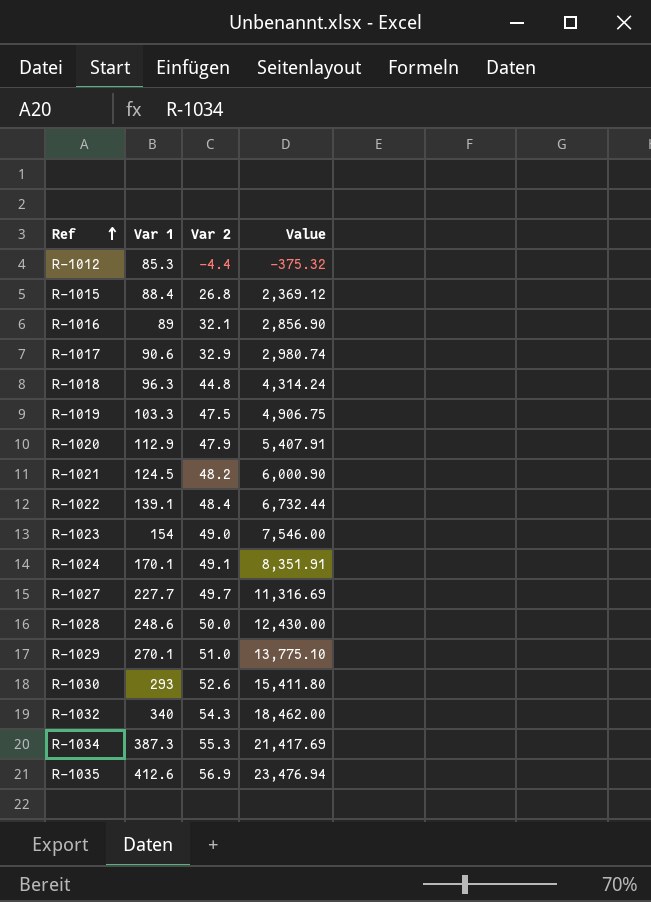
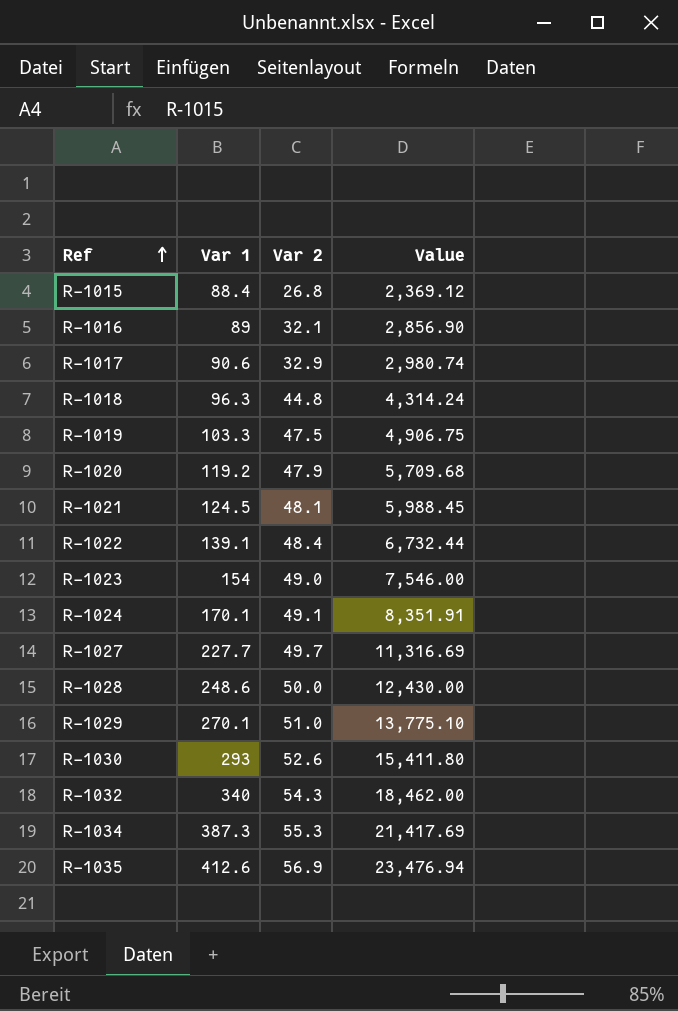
row R-1012: 85.3 | -4.4 | -375.32 -> none
R-1020 | Var 1: 112.9 -> 119.2
R-1020 | Value: 5,407.91 -> 5,709.68
R-1021 | Var 2: 48.2 -> 48.1
R-1021 | Value: 6,000.90 -> 5,988.45

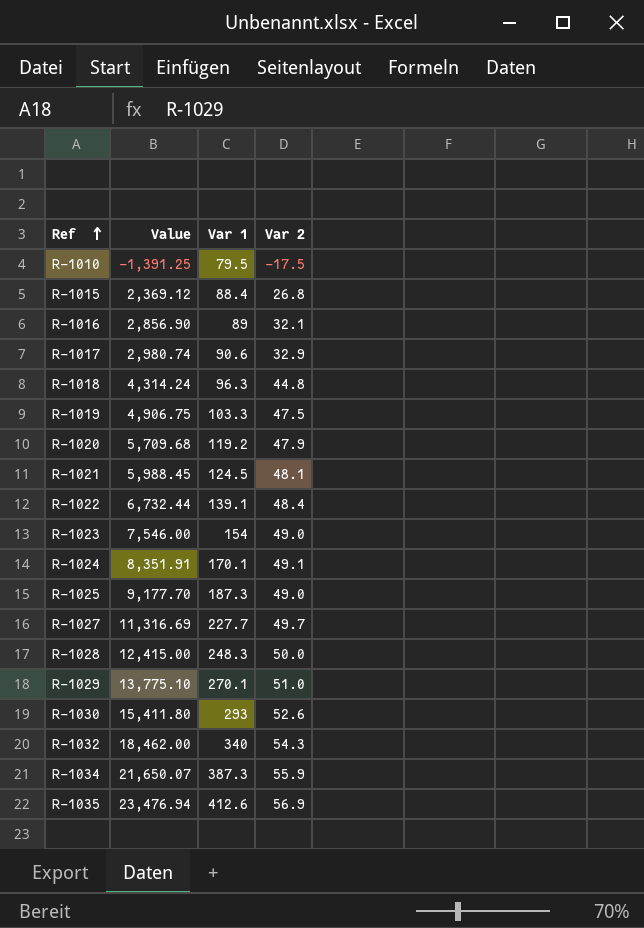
column Value | position: 4 -> 2
row R-1010: none -> -1,391.25 | 79.5 | -17.5
row R-1025: none -> 9,177.70 | 187.3 | 49.0
R-1028 | Value: 12,430.00 -> 12,415.00
R-1028 | Var 1: 248.6 -> 248.3
R-1034 | Value: 21,417.69 -> 21,650.07
R-1034 | Var 2: 55.3 -> 55.9

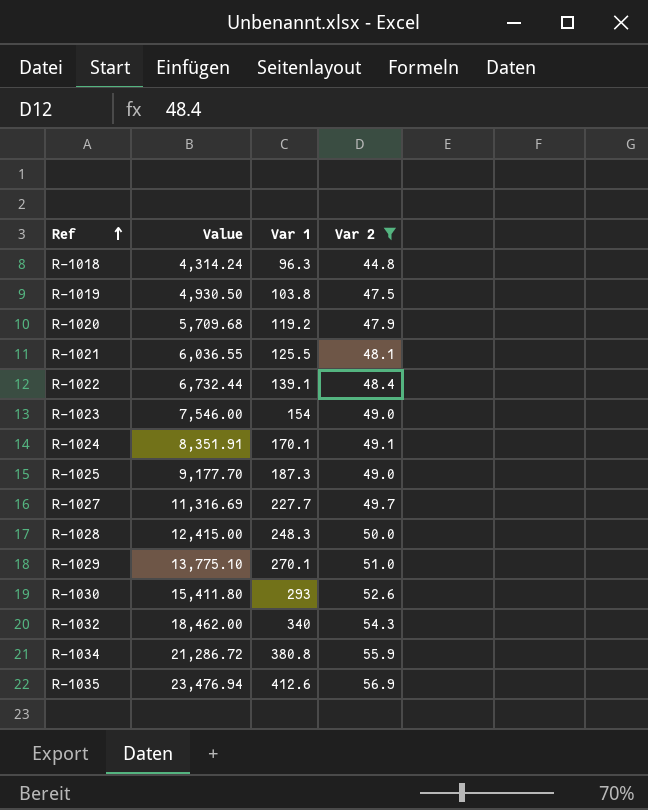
filter: none -> Var 2 >= 44.8
R-1019 | Value: 4,906.75 -> 4,930.50
R-1019 | Var 1: 103.3 -> 103.8
R-1021 | Value: 5,988.45 -> 6,036.55
R-1021 | Var 1: 124.5 -> 125.5
R-1034 | Value: 21,650.07 -> 21,286.72
R-1034 | Var 1: 387.3 -> 380.8

